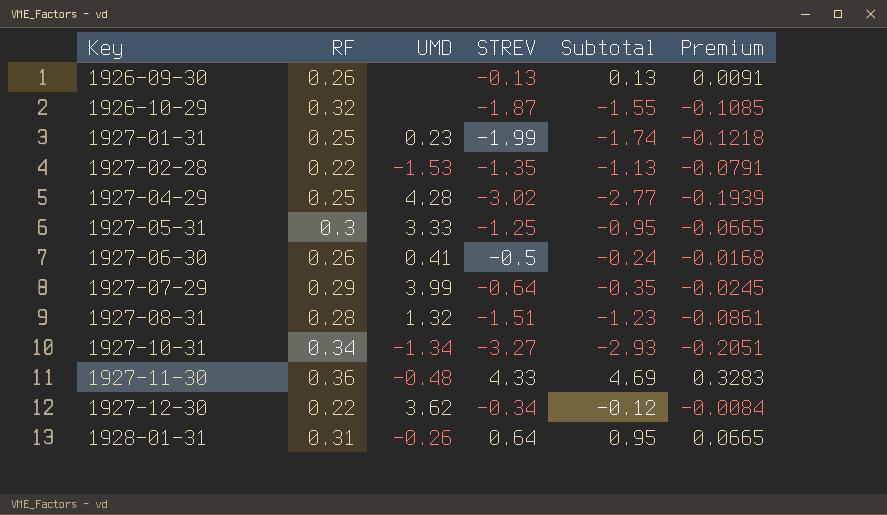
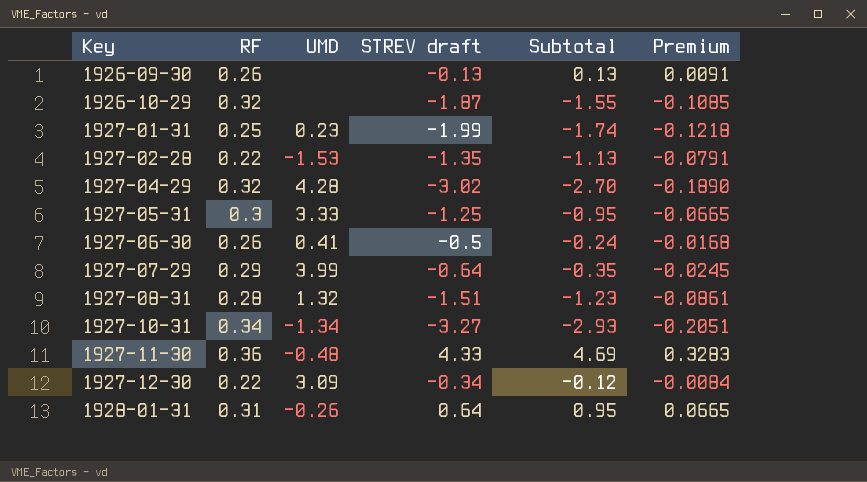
column name: STREV -> STREV draft
1927-04-29 | RF: 0.25 -> 0.32
1927-04-29 | Subtotal: -2.77 -> -2.70
1927-04-29 | Premium: -0.1939 -> -0.1890
1927-12-30 | UMD: 3.62 -> 3.09

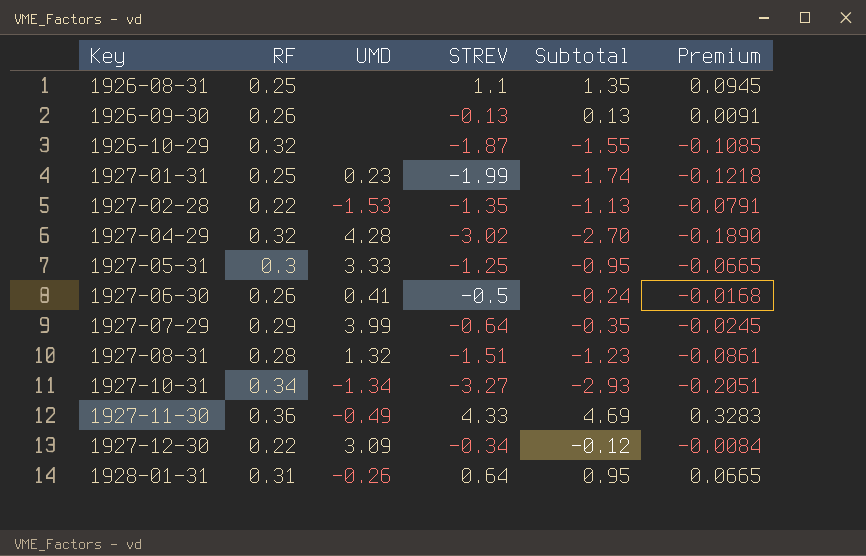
column name: STREV draft -> STREV
row 1926-08-31: none -> 0.25 | none | 1.1 | 1.35 | 0.0945
1927-11-30 | UMD: -0.48 -> -0.49

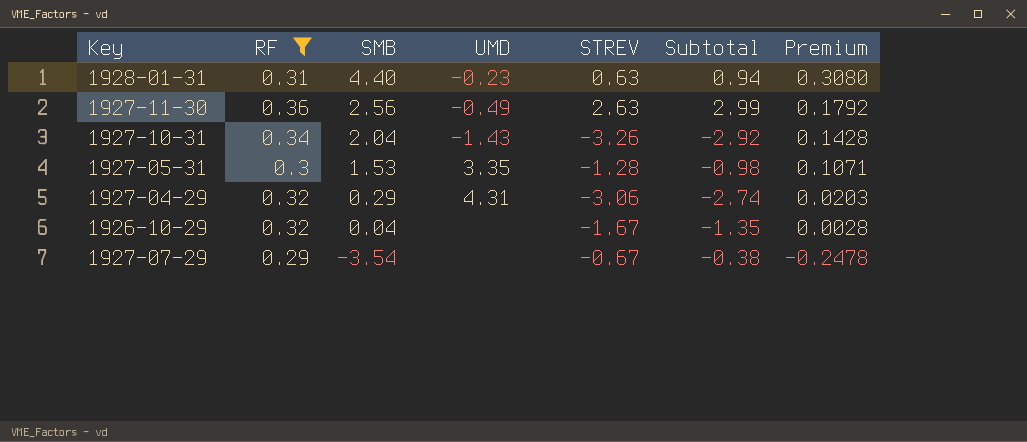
filter: none -> RF >= 0.29
row order: Key ascending -> SMB descending
column SMB | position: none -> 3
column Premium | formula: [Subtotal] * 0.07 -> [SMB] * 0.07
1928-01-31 | UMD: -0.26 -> -0.23
1928-01-31 | STREV: 0.64 -> 0.63
1928-01-31 | Subtotal: 0.95 -> 0.94
1927-11-30 | STREV: 4.33 -> 2.63
1927-11-30 | Subtotal: 4.69 -> 2.99
1927-10-31 | UMD: -1.34 -> -1.43
1927-10-31 | STREV: -3.27 -> -3.26
1927-10-31 | Subtotal: -2.93 -> -2.92
1927-05-31 | UMD: 3.33 -> 3.35
1927-05-31 | STREV: -1.25 -> -1.28
1927-05-31 | Subtotal: -0.95 -> -0.98
1927-04-29 | UMD: 4.28 -> 4.31
1927-04-29 | STREV: -3.02 -> -3.06
1927-04-29 | Subtotal: -2.70 -> -2.74
1926-10-29 | STREV: -1.87 -> -1.67
1926-10-29 | Subtotal: -1.55 -> -1.35
1927-07-29 | UMD: 3.99 -> none
1927-07-29 | STREV: -0.64 -> -0.67
1927-07-29 | Subtotal: -0.35 -> -0.38

